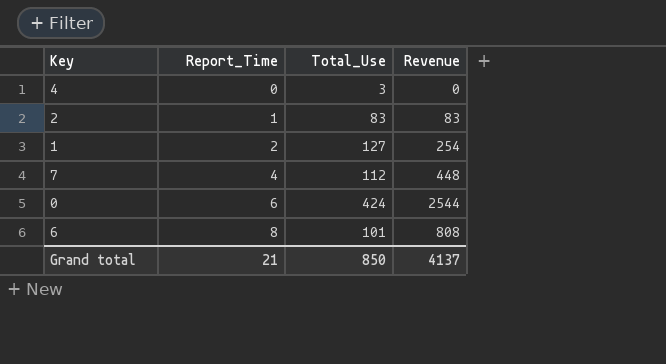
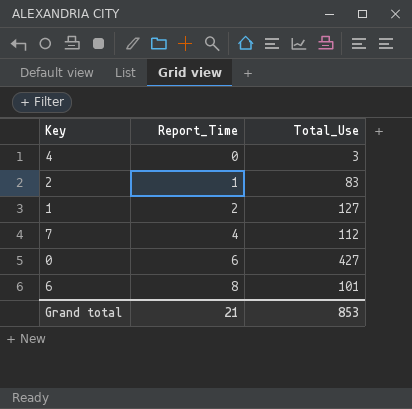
column Revenue | formula: [Report_Time] * [Total_Use] -> none
0 | Total_Use: 424 -> 427
Grand total | Total_Use: 850 -> 853

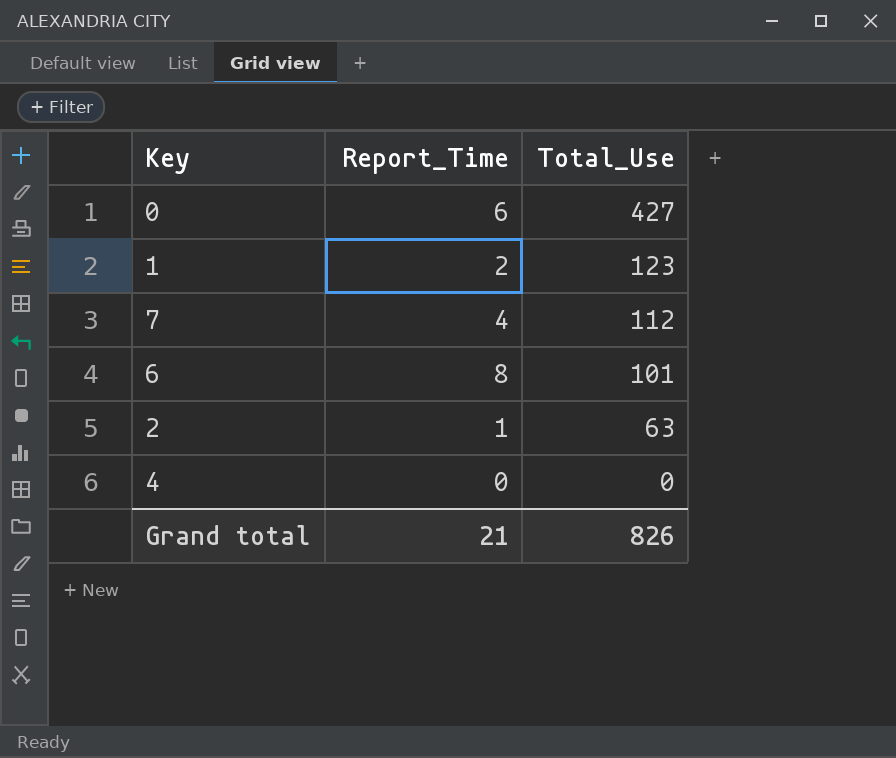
row order: Report_Time ascending -> Total_Use descending
1 | Total_Use: 127 -> 123
2 | Total_Use: 83 -> 63
4 | Total_Use: 3 -> 0
Grand total | Total_Use: 853 -> 826

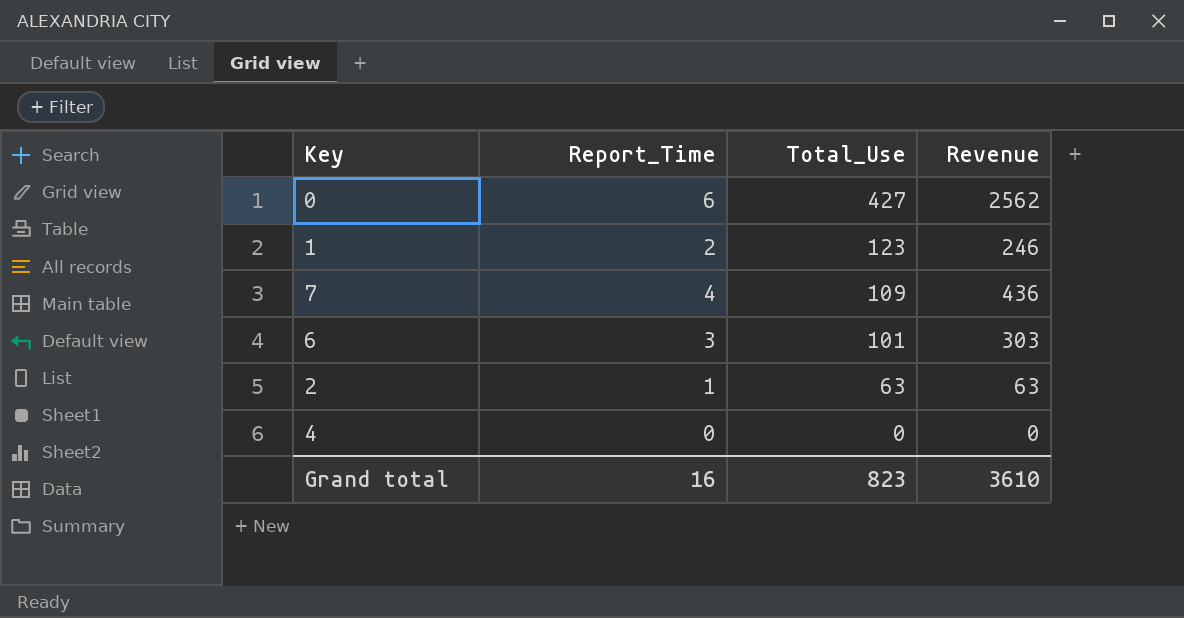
column Revenue | formula: none -> [Report_Time] * [Total_Use]
7 | Total_Use: 112 -> 109
6 | Report_Time: 8 -> 3
Grand total | Report_Time: 21 -> 16
Grand total | Total_Use: 826 -> 823

